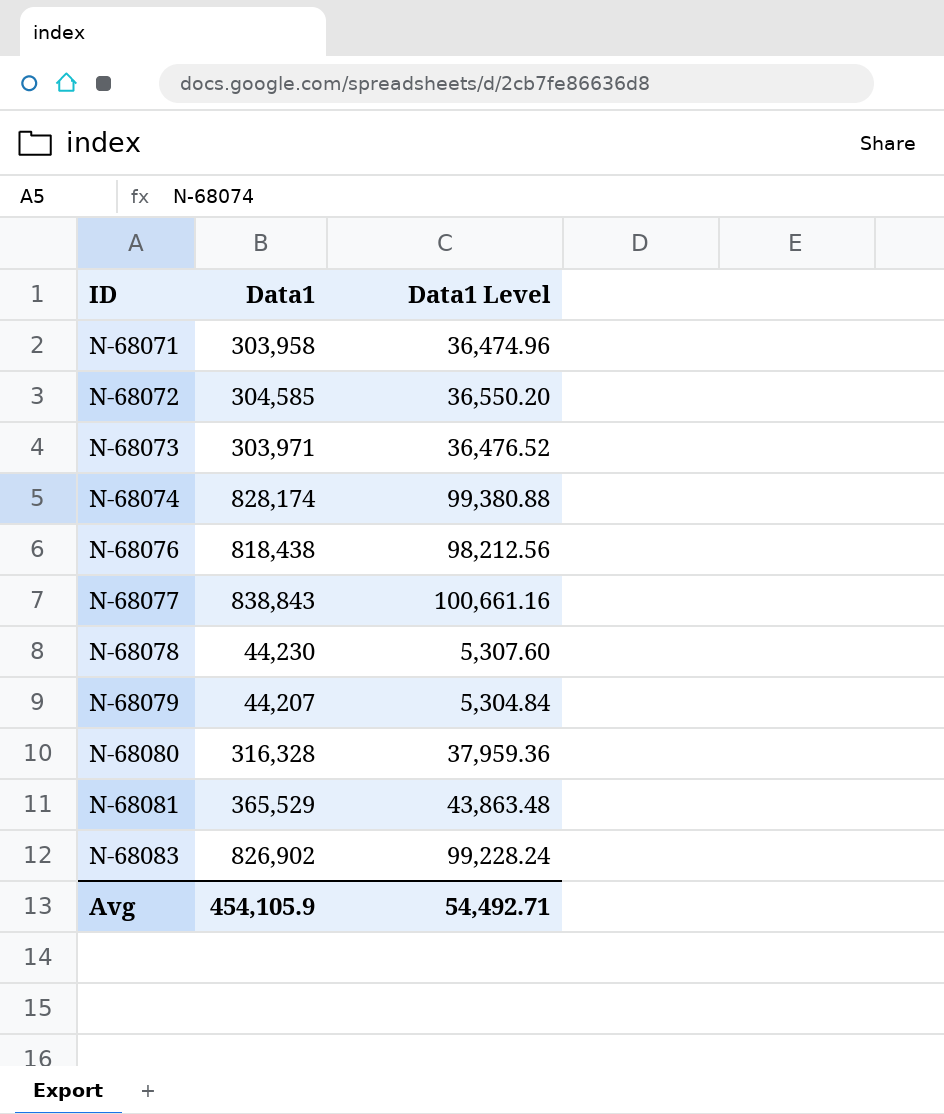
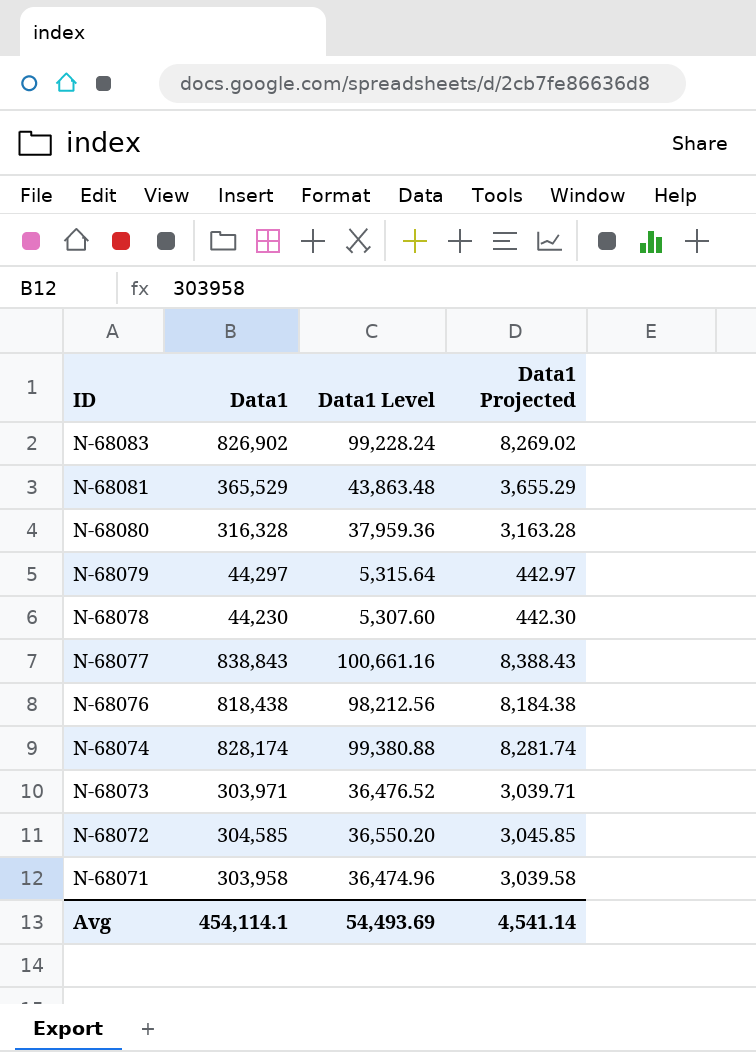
row order: ID ascending -> ID descending
column Data1 Projected | formula: none -> [Data1] * 0.01
N-68079 | Data1: 44,207 -> 44,297
N-68079 | Data1 Level: 5,304.84 -> 5,315.64
Avg | Data1: 454,105.9 -> 454,114.1
Avg | Data1 Level: 54,492.71 -> 54,493.69

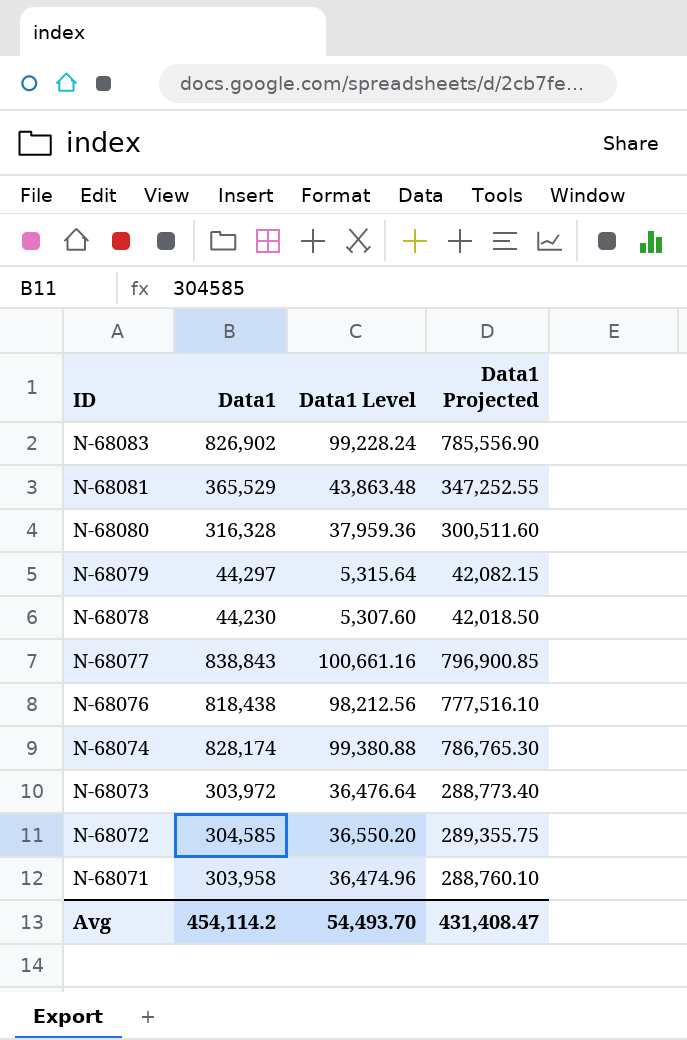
column Data1 Projected | formula: [Data1] * 0.01 -> [Data1] * 0.95
N-68073 | Data1: 303,971 -> 303,972
N-68073 | Data1 Level: 36,476.52 -> 36,476.64
Avg | Data1: 454,114.1 -> 454,114.2
Avg | Data1 Level: 54,493.69 -> 54,493.70
Avg | Data1 Projected: 4,541.14 -> 431,408.47

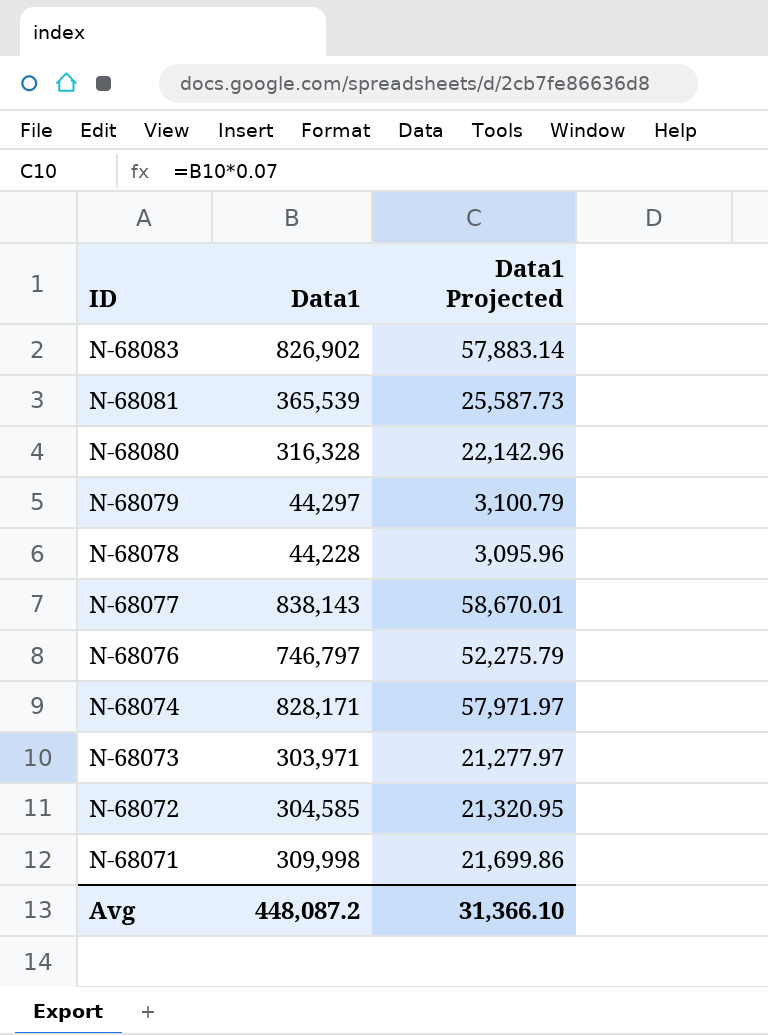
column Data1 Level | formula: [Data1] * 0.12 -> none
column Data1 Projected | formula: [Data1] * 0.95 -> [Data1] * 0.07
N-68081 | Data1: 365,529 -> 365,539
N-68078 | Data1: 44,230 -> 44,228
N-68077 | Data1: 838,843 -> 838,143
N-68076 | Data1: 818,438 -> 746,797
N-68074 | Data1: 828,174 -> 828,171
N-68073 | Data1: 303,972 -> 303,971
N-68071 | Data1: 303,958 -> 309,998
Avg | Data1: 454,114.2 -> 448,087.2
Avg | Data1 Projected: 431,408.47 -> 31,366.10

